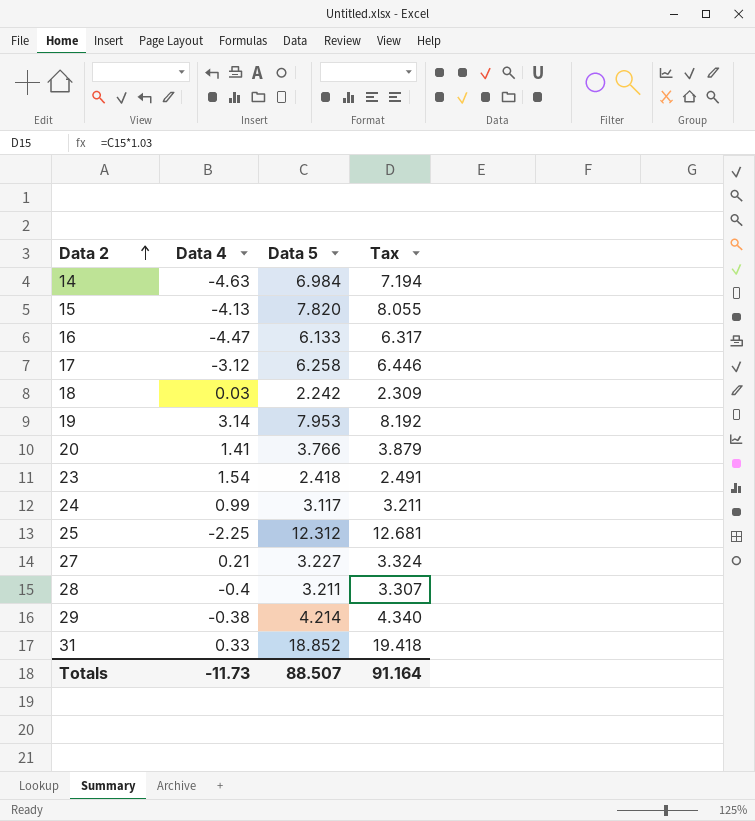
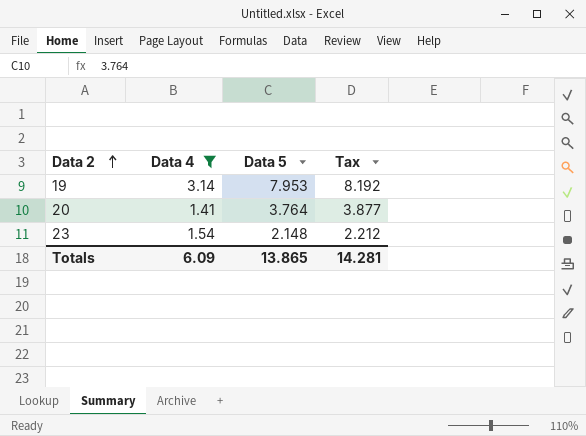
filter: none -> Data 4 >= 1.41
20 | Data 5: 3.766 -> 3.764
20 | Tax: 3.879 -> 3.877
23 | Data 5: 2.418 -> 2.148
23 | Tax: 2.491 -> 2.212
Totals | Data 4: -11.73 -> 6.09
Totals | Data 5: 88.507 -> 13.865
Totals | Tax: 91.164 -> 14.281

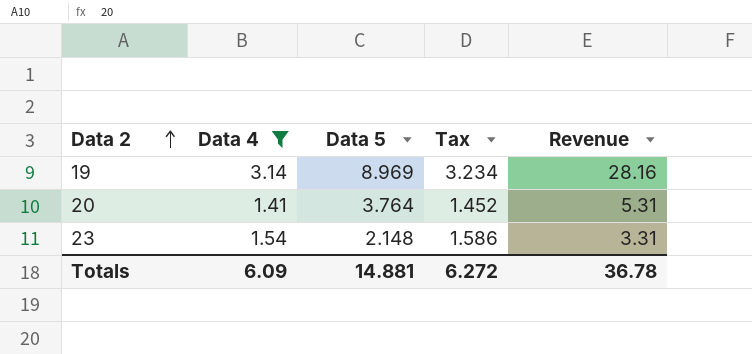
column Tax | formula: [Data 5] * 1.03 -> [Data 4] * 1.03
column Revenue | formula: none -> [Data 4] * [Data 5]
19 | Data 5: 7.953 -> 8.969
Totals | Data 5: 13.865 -> 14.881
Totals | Tax: 14.281 -> 6.272

